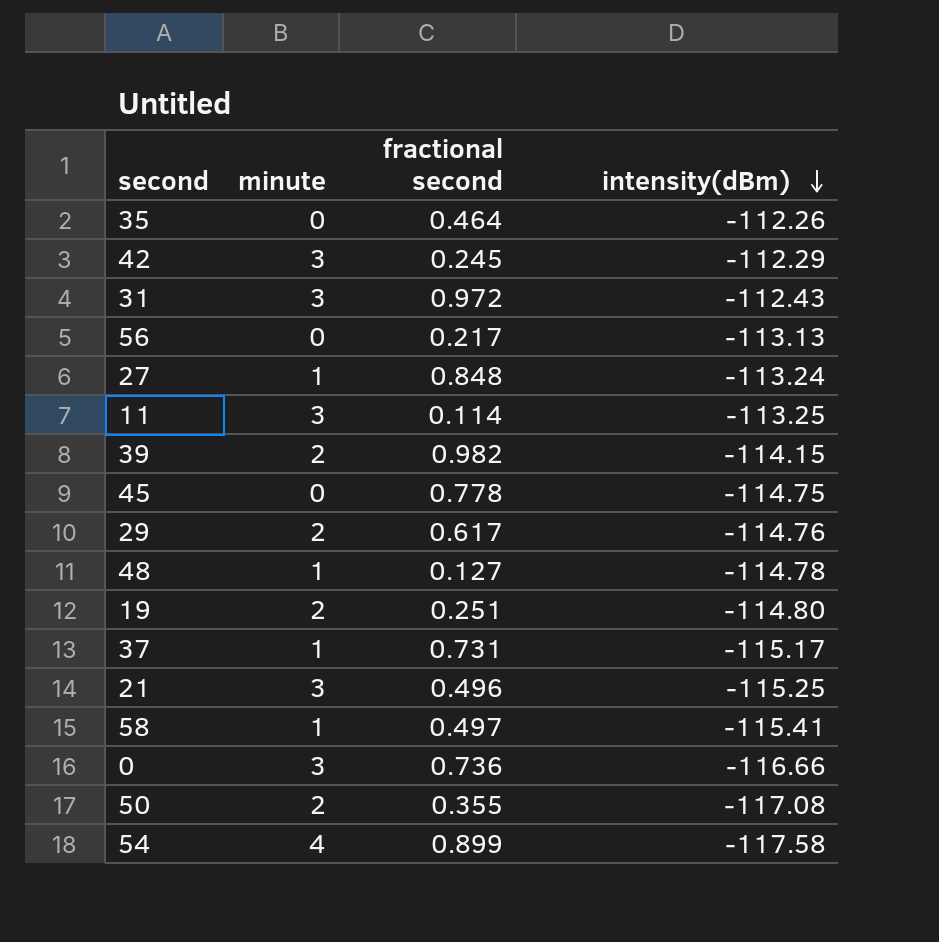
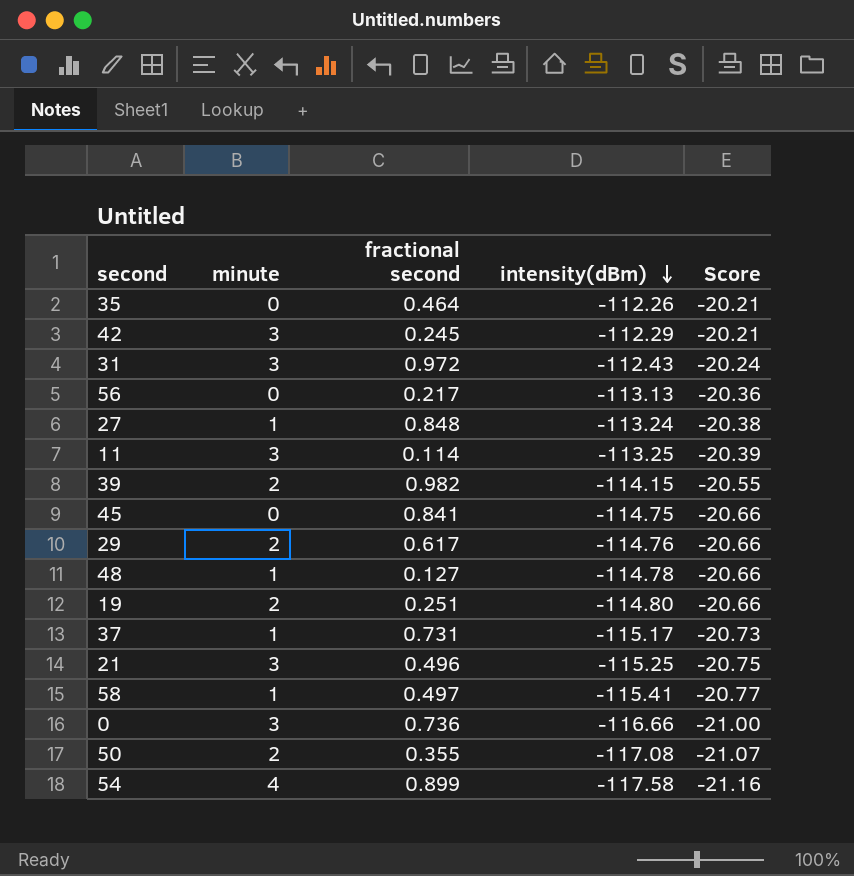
column Score | formula: none -> [intensity(dBm)] * 0.18
45 | fractional second: 0.778 -> 0.841

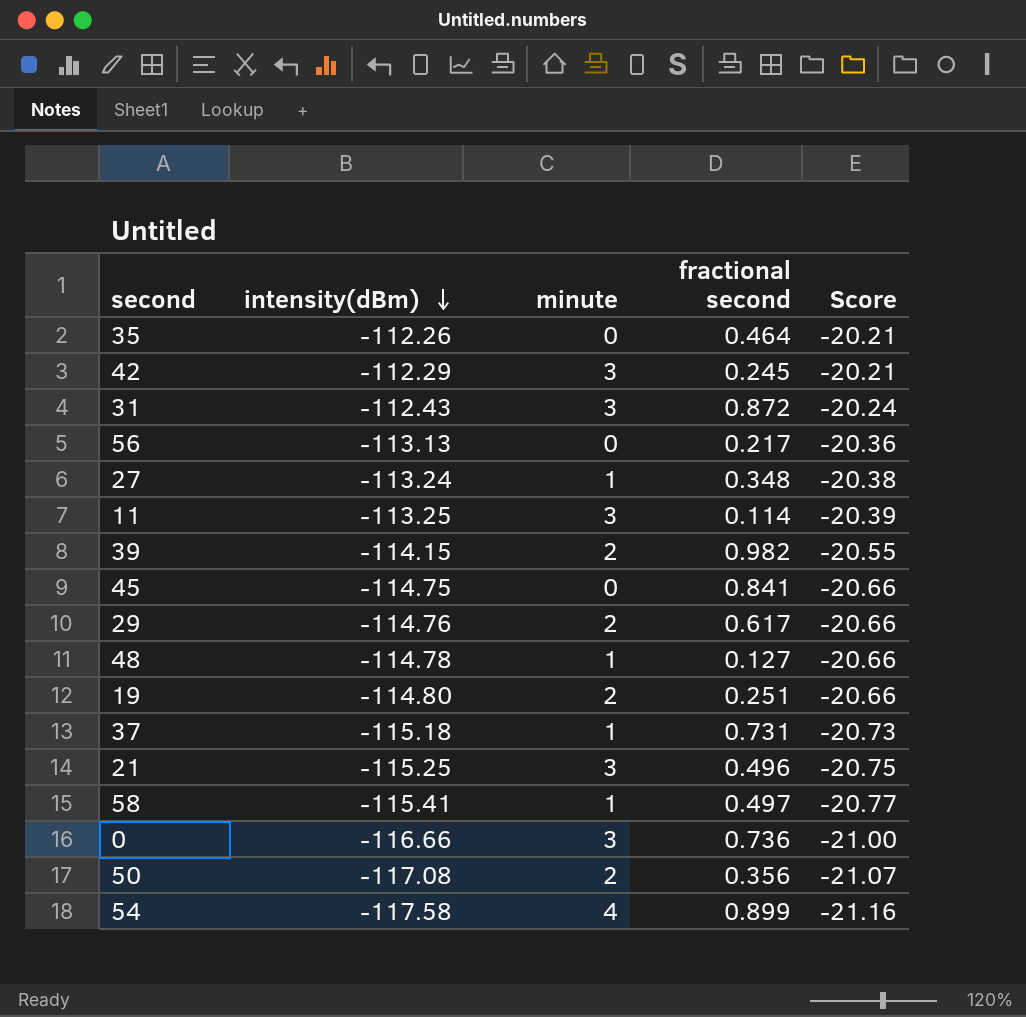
column intensity(dBm) | position: 4 -> 2
31 | fractional second: 0.972 -> 0.872
27 | fractional second: 0.848 -> 0.348
37 | intensity(dBm): -115.17 -> -115.18
50 | fractional second: 0.355 -> 0.356

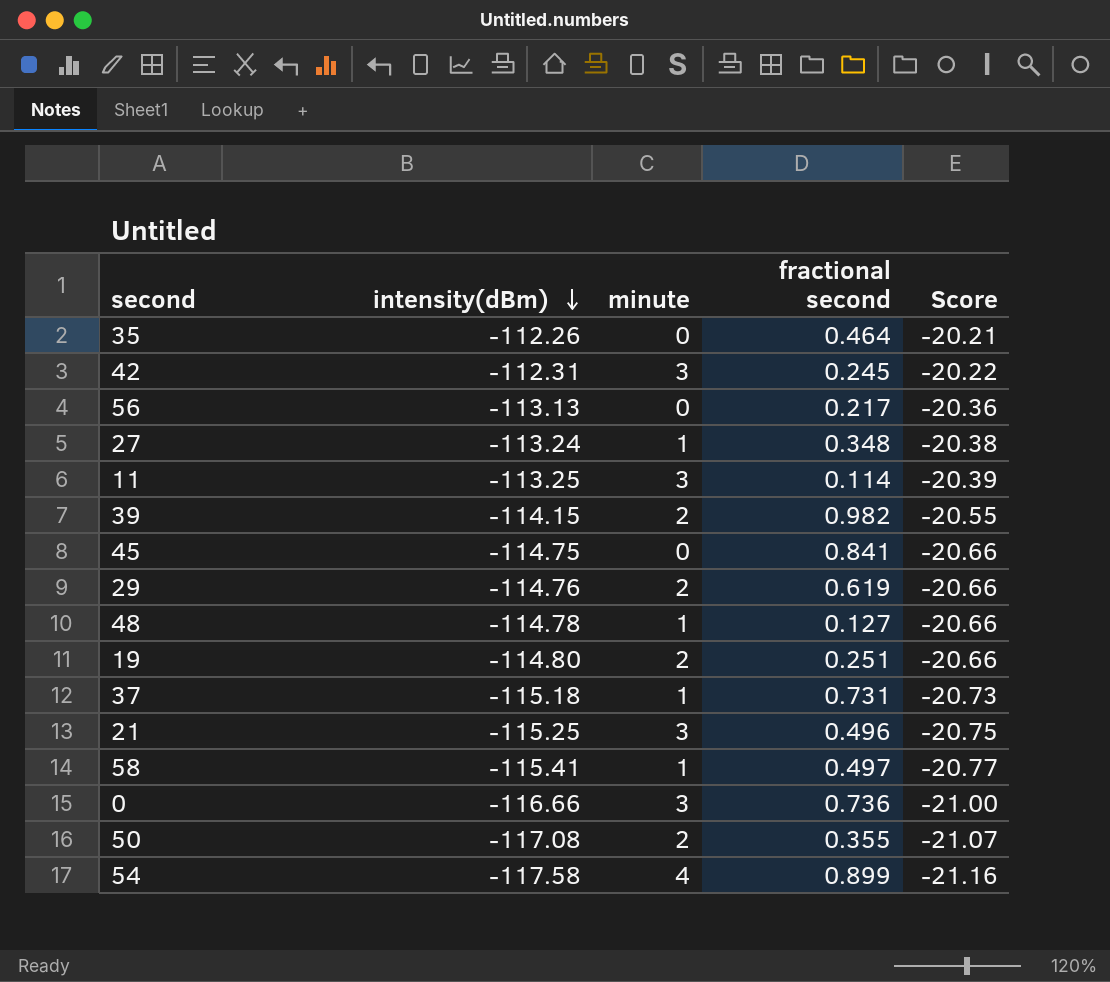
row 31: -112.43 | 3 | 0.872 | -20.24 -> none
42 | intensity(dBm): -112.29 -> -112.31
42 | Score: -20.21 -> -20.22
29 | fractional second: 0.617 -> 0.619
50 | fractional second: 0.356 -> 0.355

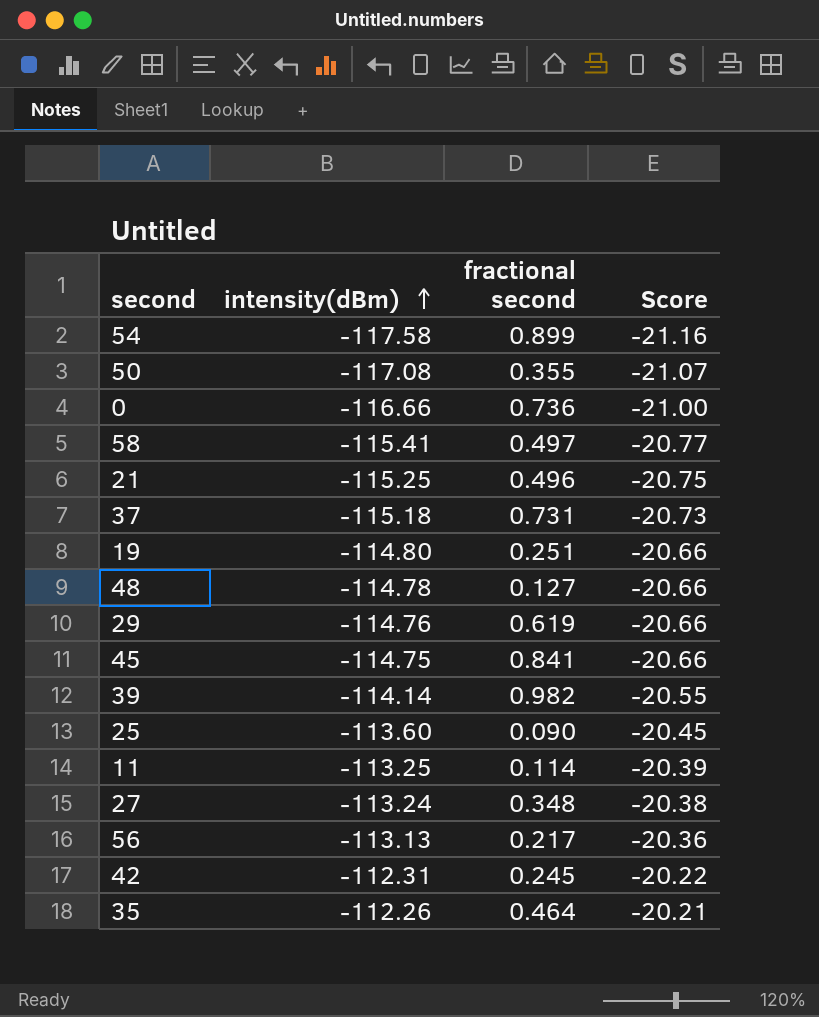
row order: intensity(dBm) descending -> intensity(dBm) ascending
column minute | position: 3 -> none
39 | intensity(dBm): -114.15 -> -114.14
row 25: none -> -113.60 | 0.090 | -20.45

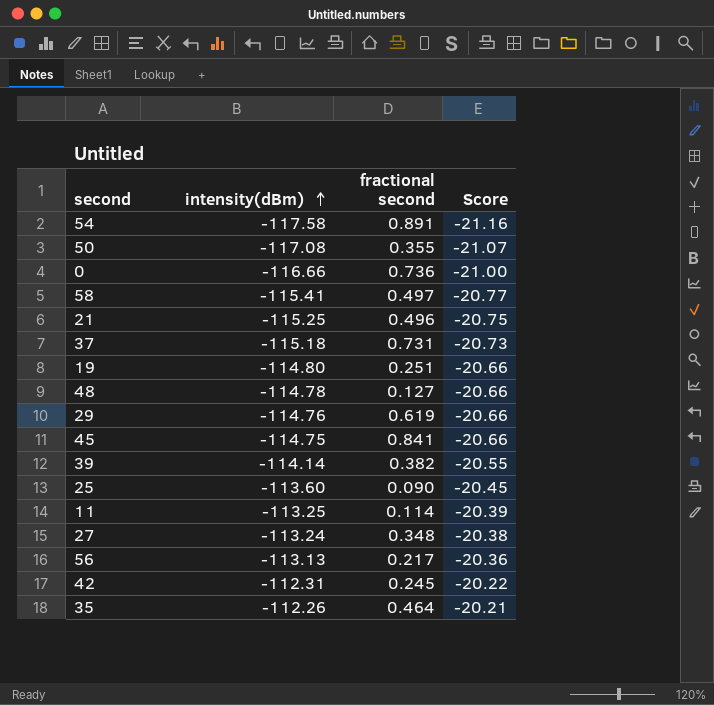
54 | fractional second: 0.899 -> 0.891
39 | fractional second: 0.982 -> 0.382

